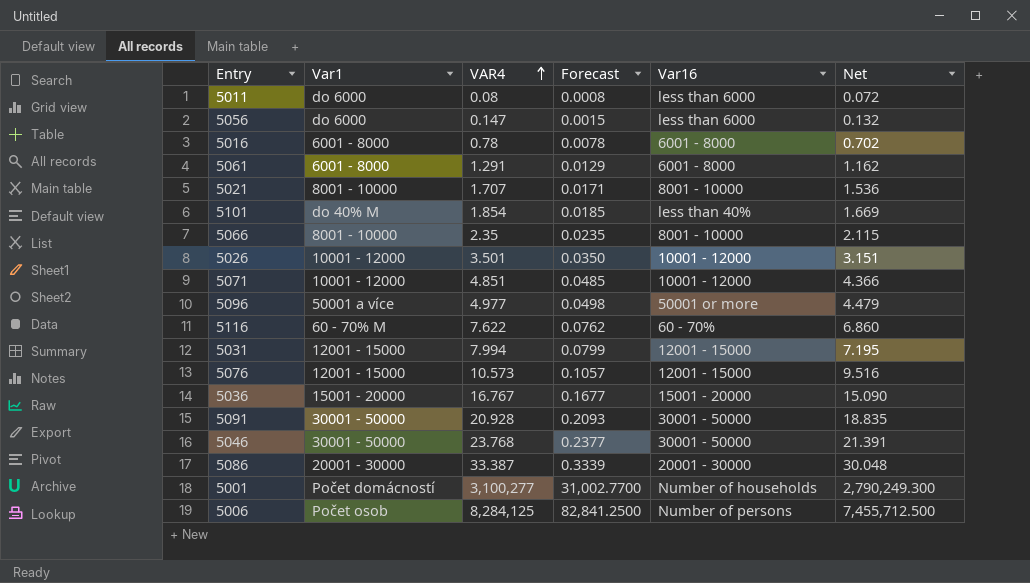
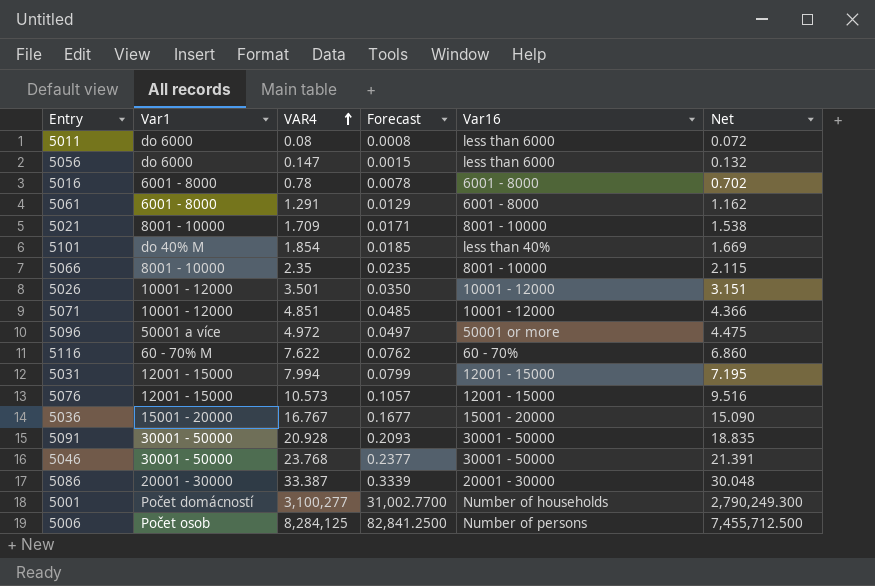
5021 | VAR4: 1.707 -> 1.709
5021 | Net: 1.536 -> 1.538
5096 | VAR4: 4.977 -> 4.972
5096 | Forecast: 0.0498 -> 0.0497
5096 | Net: 4.479 -> 4.475

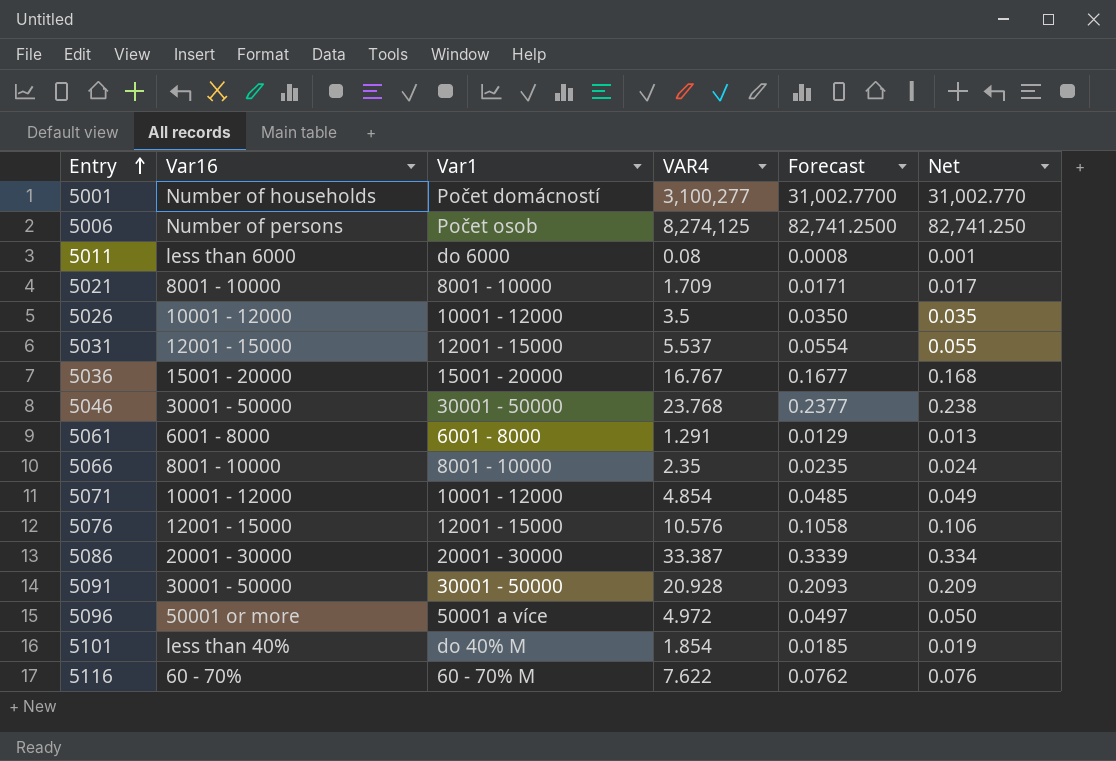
row order: VAR4 ascending -> Entry ascending
column Var16 | position: 5 -> 2
column Net | formula: [VAR4] * 0.9 -> [VAR4] * 0.01
row 5056: do 6000 | 0.147 | 0.0015 | less than 6000 | 0.132 -> none
row 5016: 6001 - 8000 | 0.78 | 0.0078 | 6001 - 8000 | 0.702 -> none
5006 | VAR4: 8,284,125 -> 8,274,125
5006 | Forecast: 82,841.2500 -> 82,741.2500
5026 | VAR4: 3.501 -> 3.5
5031 | VAR4: 7.994 -> 5.537
5031 | Forecast: 0.0799 -> 0.0554
5071 | VAR4: 4.851 -> 4.854
5076 | VAR4: 10.573 -> 10.576
5076 | Forecast: 0.1057 -> 0.1058

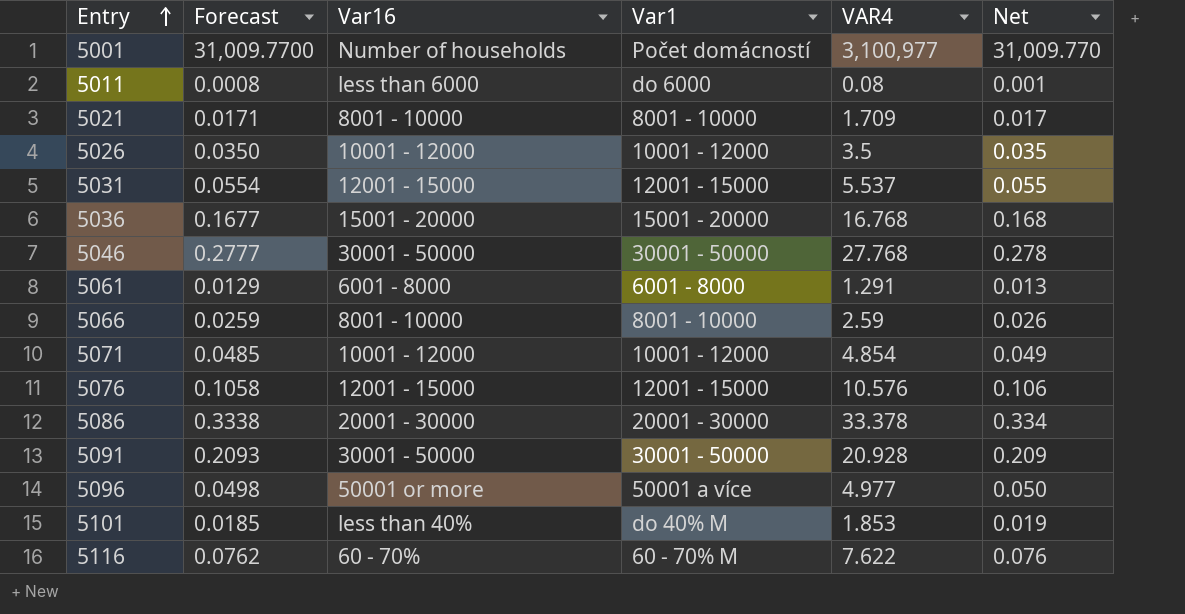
column Forecast | position: 5 -> 2
row 5006: Number of persons | Počet osob | 8,274,125 | 82,741.2500 | 82,741.250 -> none
5001 | Forecast: 31,002.7700 -> 31,009.7700
5001 | VAR4: 3,100,277 -> 3,100,977
5001 | Net: 31,002.770 -> 31,009.770
5036 | VAR4: 16.767 -> 16.768
5046 | Forecast: 0.2377 -> 0.2777
5046 | VAR4: 23.768 -> 27.768
5046 | Net: 0.238 -> 0.278
5066 | Forecast: 0.0235 -> 0.0259
5066 | VAR4: 2.35 -> 2.59
5066 | Net: 0.024 -> 0.026
5086 | Forecast: 0.3339 -> 0.3338
5086 | VAR4: 33.387 -> 33.378
5096 | Forecast: 0.0497 -> 0.0498
5096 | VAR4: 4.972 -> 4.977
5101 | VAR4: 1.854 -> 1.853

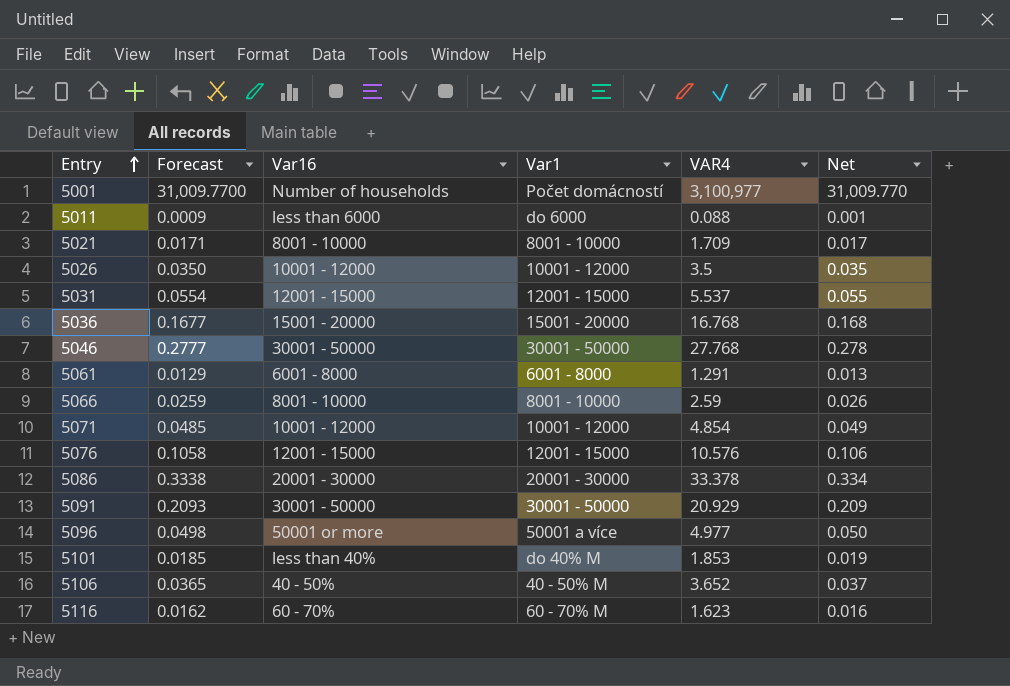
5011 | Forecast: 0.0008 -> 0.0009
5011 | VAR4: 0.08 -> 0.088
5091 | VAR4: 20.928 -> 20.929
row 5106: none -> 0.0365 | 40 - 50% | 40 - 50% M | 3.652 | 0.037
5116 | Forecast: 0.0762 -> 0.0162
5116 | VAR4: 7.622 -> 1.623
5116 | Net: 0.076 -> 0.016

